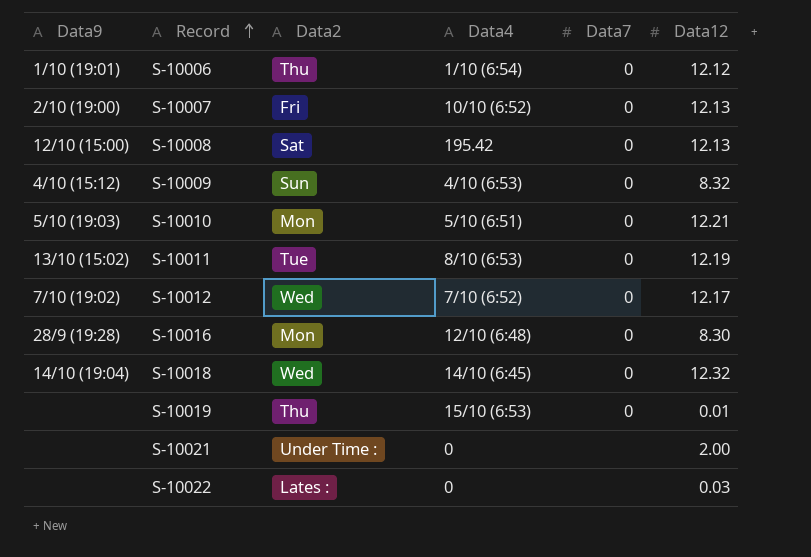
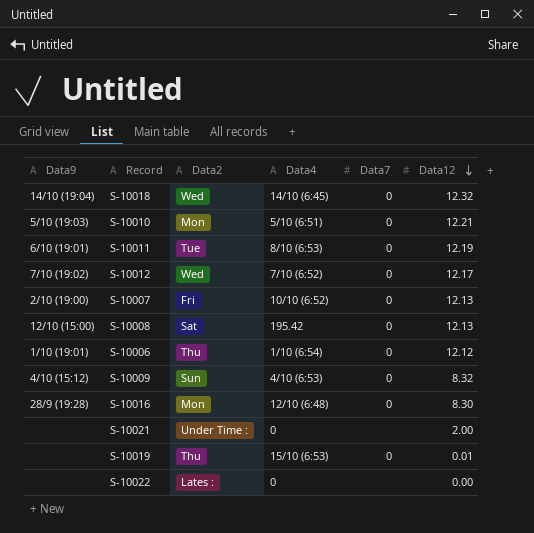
row order: Record ascending -> Data12 descending
S-10011 | Data9: 13/10 (15:02) -> 6/10 (19:01)
S-10022 | Data12: 0.03 -> 0.00

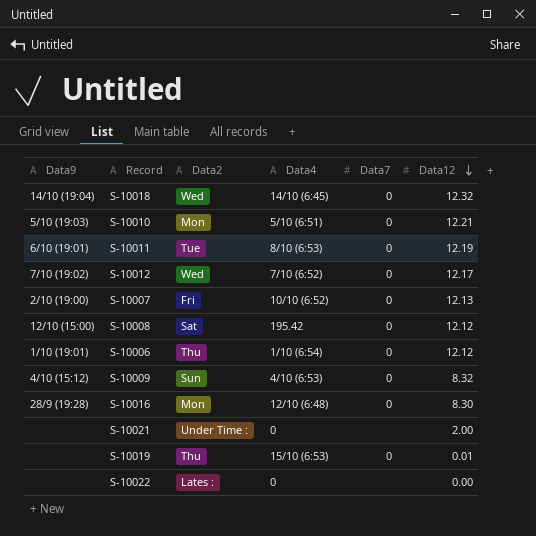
S-10008 | Data12: 12.13 -> 12.12

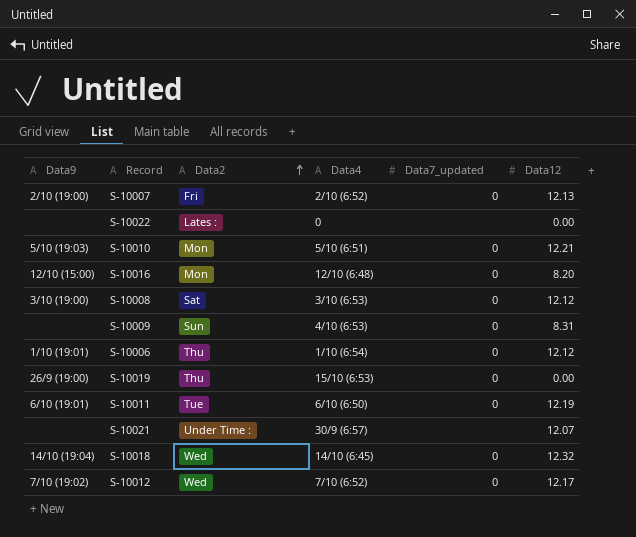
row order: Data12 descending -> Data2 ascending
column name: Data7 -> Data7_updated
S-10007 | Data4: 10/10 (6:52) -> 2/10 (6:52)
S-10016 | Data9: 28/9 (19:28) -> 12/10 (15:00)
S-10016 | Data12: 8.30 -> 8.20
S-10008 | Data9: 12/10 (15:00) -> 3/10 (19:00)
S-10008 | Data4: 195.42 -> 3/10 (6:53)
S-10009 | Data9: 4/10 (15:12) -> none
S-10009 | Data12: 8.32 -> 8.31
S-10019 | Data9: none -> 26/9 (19:00)
S-10019 | Data12: 0.01 -> 0.00
S-10011 | Data4: 8/10 (6:53) -> 6/10 (6:50)
S-10021 | Data4: 0 -> 30/9 (6:57)
S-10021 | Data12: 2.00 -> 12.07

